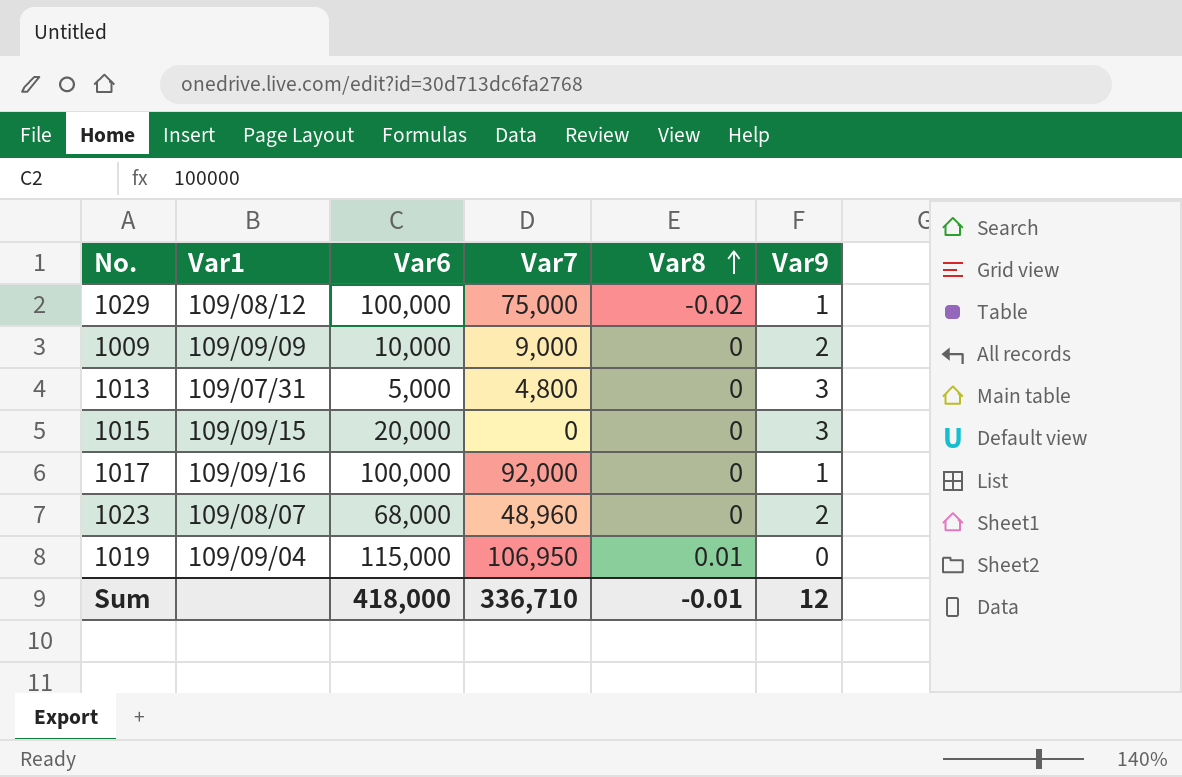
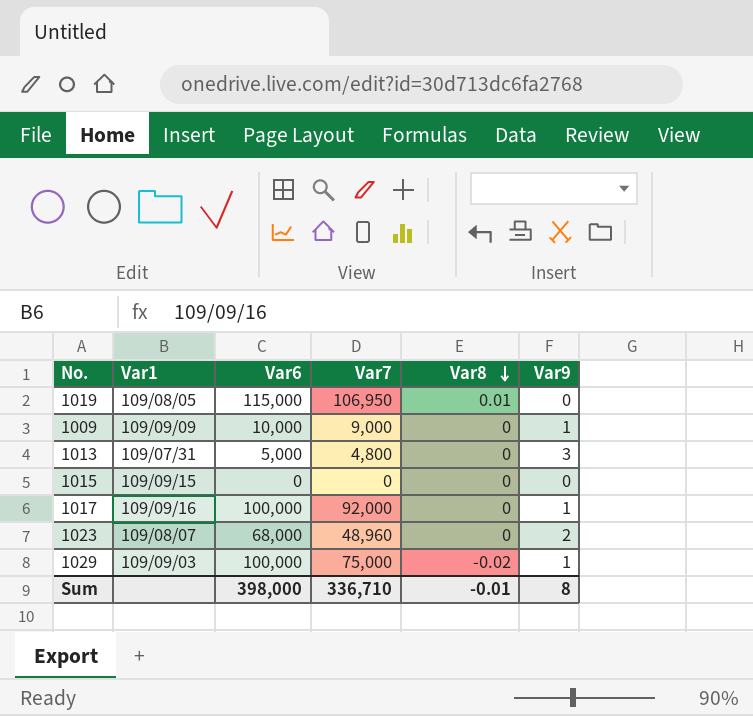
row order: Var8 ascending -> Var8 descending
1019 | Var1: 109/09/04 -> 109/08/05
1009 | Var9: 2 -> 1
1015 | Var6: 20,000 -> 0
1015 | Var9: 3 -> 0
1029 | Var1: 109/08/12 -> 109/09/03
Sum | Var6: 418,000 -> 398,000
Sum | Var9: 12 -> 8

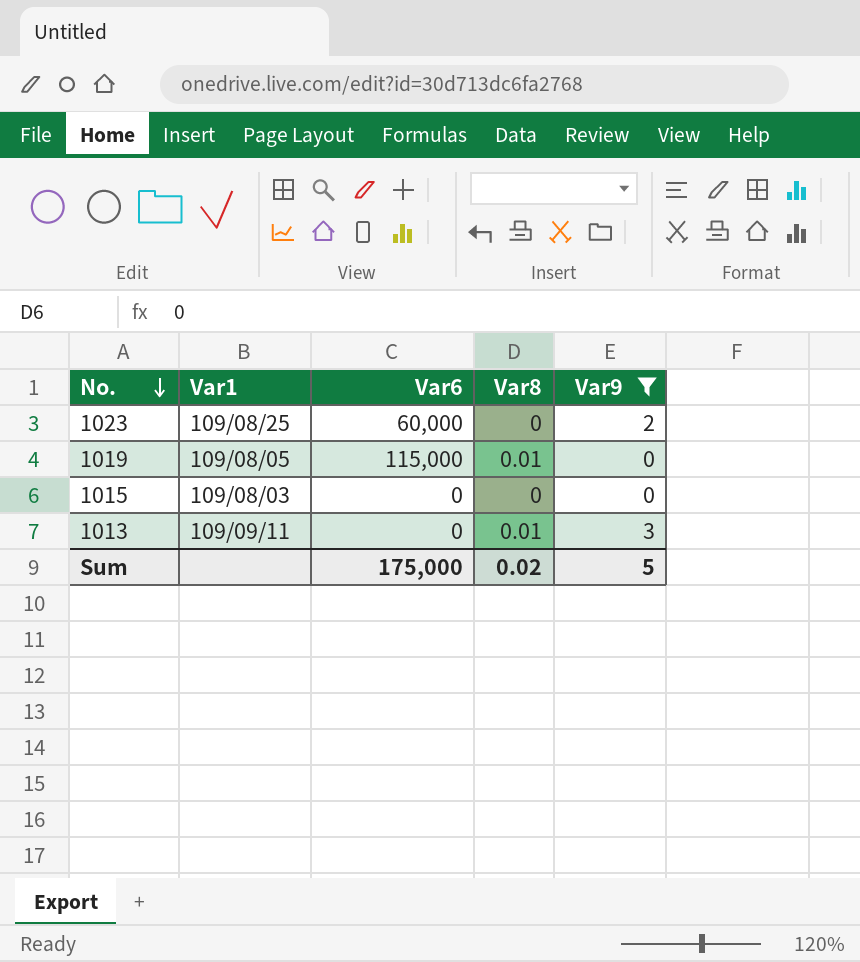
filter: none -> Var9 != 1
row order: Var8 descending -> No. descending
column Var7 | position: 4 -> none
1023 | Var1: 109/08/07 -> 109/08/25
1023 | Var6: 68,000 -> 60,000
1015 | Var1: 109/09/15 -> 109/08/03
1013 | Var1: 109/07/31 -> 109/09/11
1013 | Var6: 5,000 -> 0
1013 | Var8: 0 -> 0.01
Sum | Var6: 398,000 -> 175,000
Sum | Var8: -0.01 -> 0.02
Sum | Var9: 8 -> 5

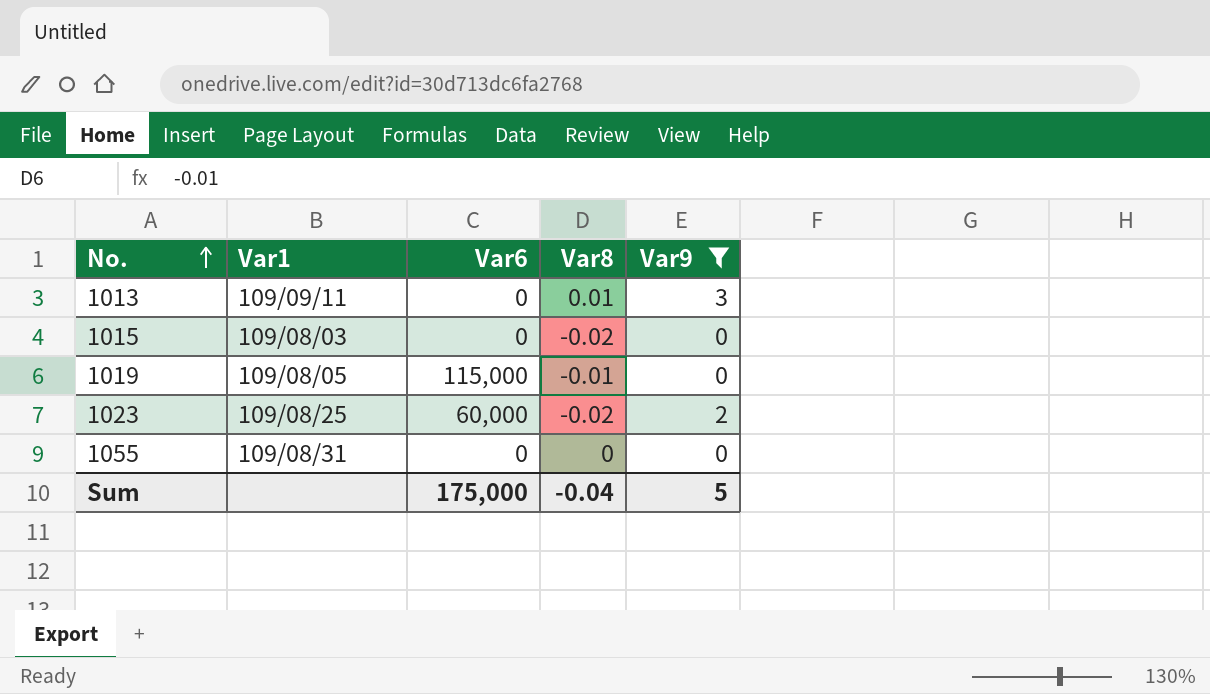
row order: No. descending -> No. ascending
1015 | Var8: 0 -> -0.02
1019 | Var8: 0.01 -> -0.01
1023 | Var8: 0 -> -0.02
row 1055: none -> 109/08/31 | 0 | 0 | 0
Sum | Var8: 0.02 -> -0.04

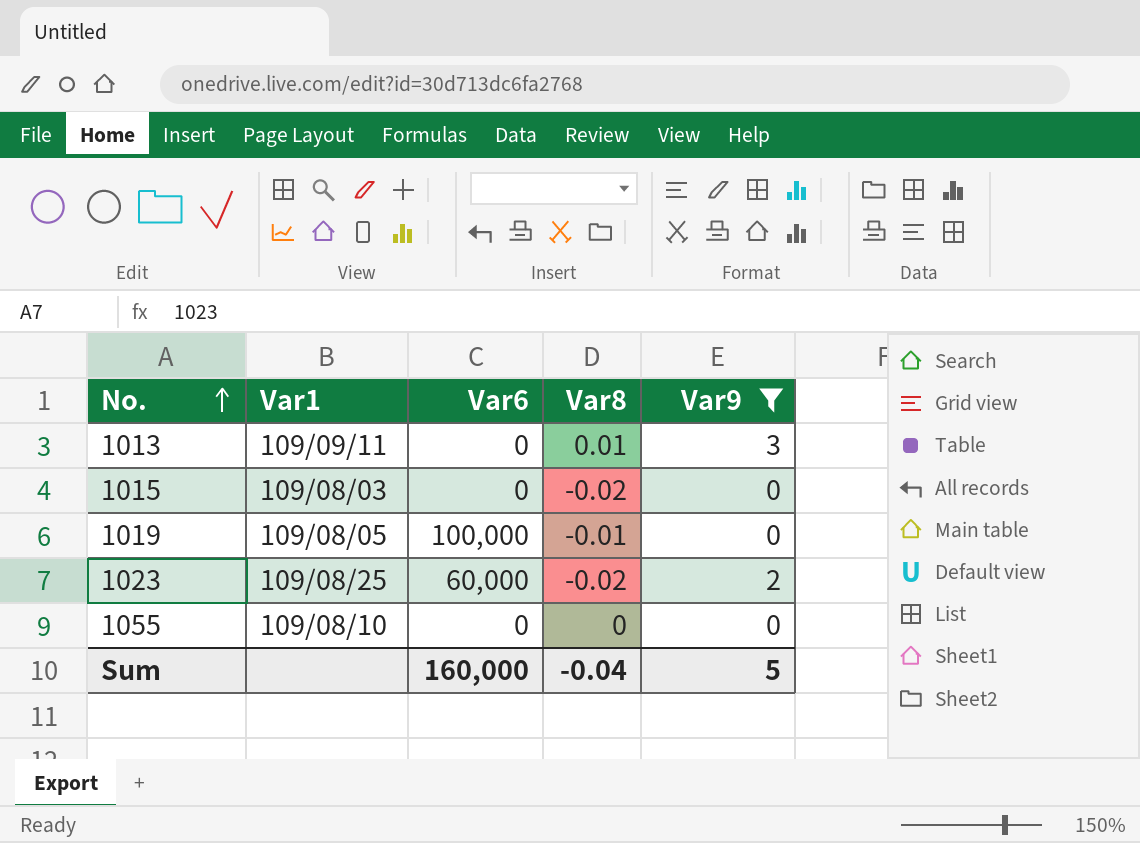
1019 | Var6: 115,000 -> 100,000
1055 | Var1: 109/08/31 -> 109/08/10
Sum | Var6: 175,000 -> 160,000

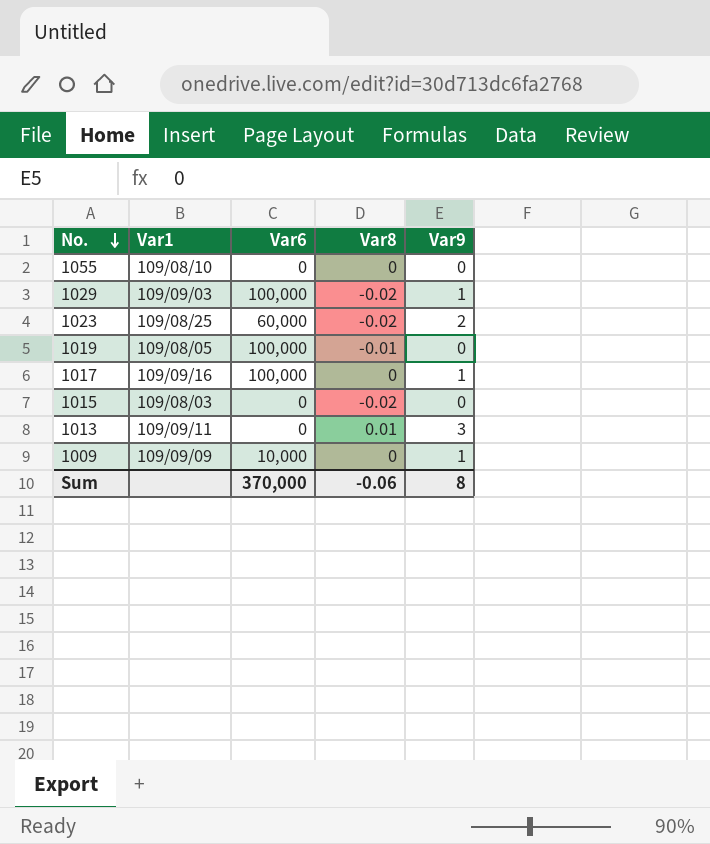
filter: Var9 != 1 -> none
row order: No. ascending -> No. descending
Sum | Var6: 160,000 -> 370,000
Sum | Var8: -0.04 -> -0.06
Sum | Var9: 5 -> 8

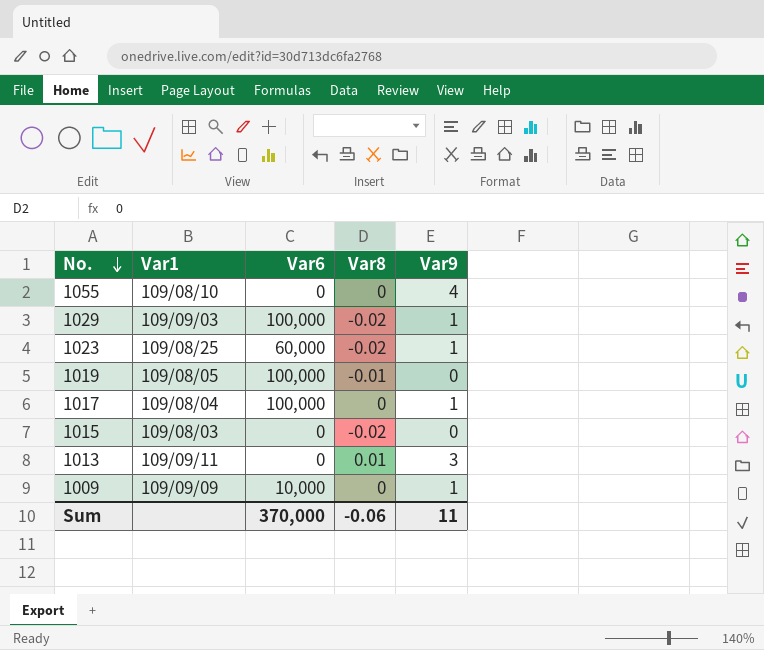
1055 | Var9: 0 -> 4
1023 | Var9: 2 -> 1
1017 | Var1: 109/09/16 -> 109/08/04
Sum | Var9: 8 -> 11

